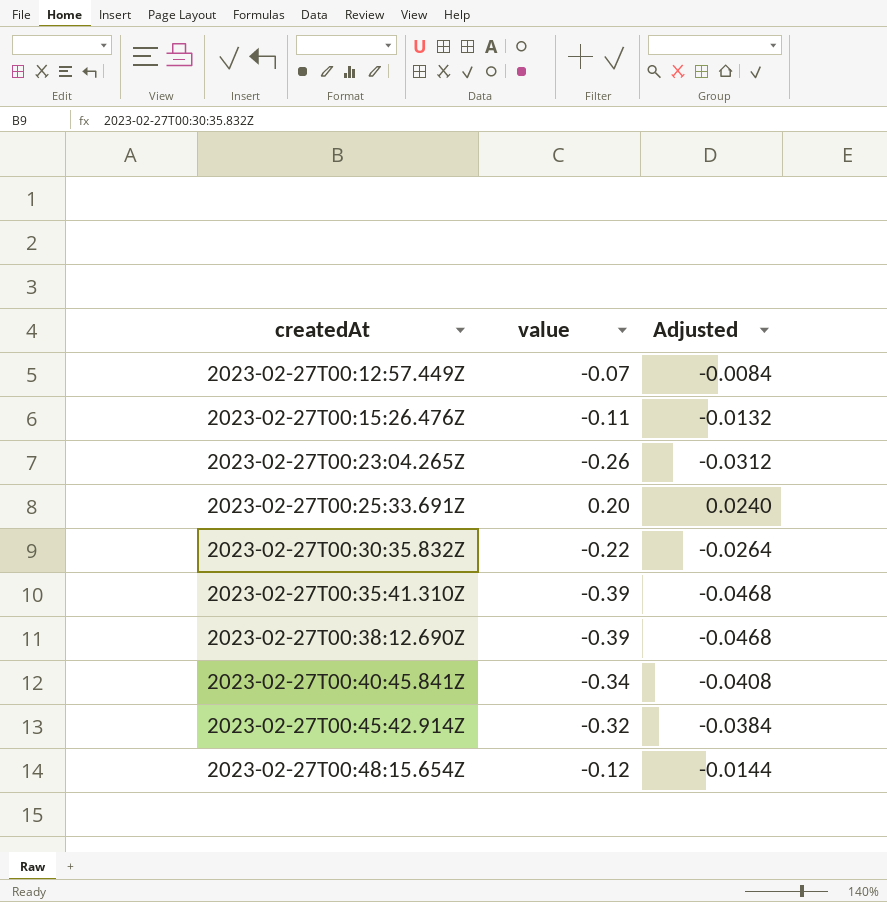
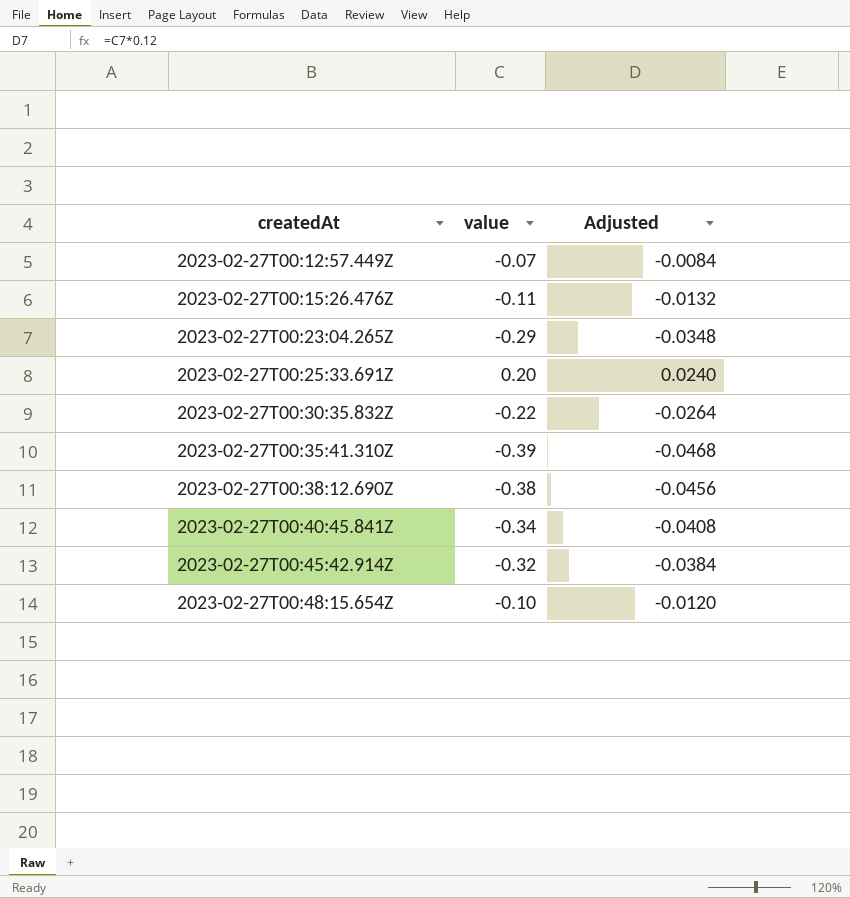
2023-02-27T00:23:04.265Z | value: -0.26 -> -0.29
2023-02-27T00:23:04.265Z | Adjusted: -0.0312 -> -0.0348
2023-02-27T00:38:12.690Z | value: -0.39 -> -0.38
2023-02-27T00:38:12.690Z | Adjusted: -0.0468 -> -0.0456
2023-02-27T00:48:15.654Z | value: -0.12 -> -0.10
2023-02-27T00:48:15.654Z | Adjusted: -0.0144 -> -0.0120

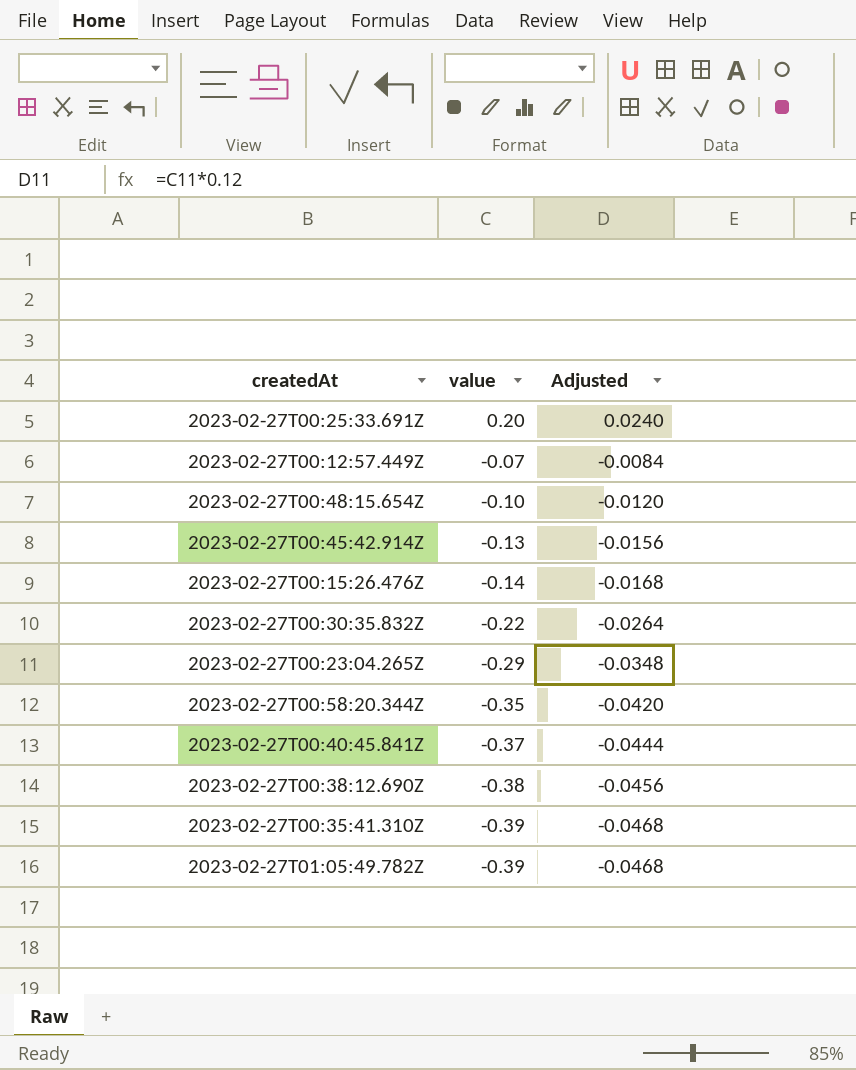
row order: createdAt ascending -> value descending
2023-02-27T00:45:42.914Z | value: -0.32 -> -0.13
2023-02-27T00:45:42.914Z | Adjusted: -0.0384 -> -0.0156
2023-02-27T00:15:26.476Z | value: -0.11 -> -0.14
2023-02-27T00:15:26.476Z | Adjusted: -0.0132 -> -0.0168
row 2023-02-27T00:58:20.344Z: none -> -0.35 | -0.0420
2023-02-27T00:40:45.841Z | value: -0.34 -> -0.37
2023-02-27T00:40:45.841Z | Adjusted: -0.0408 -> -0.0444
row 2023-02-27T01:05:49.782Z: none -> -0.39 | -0.0468

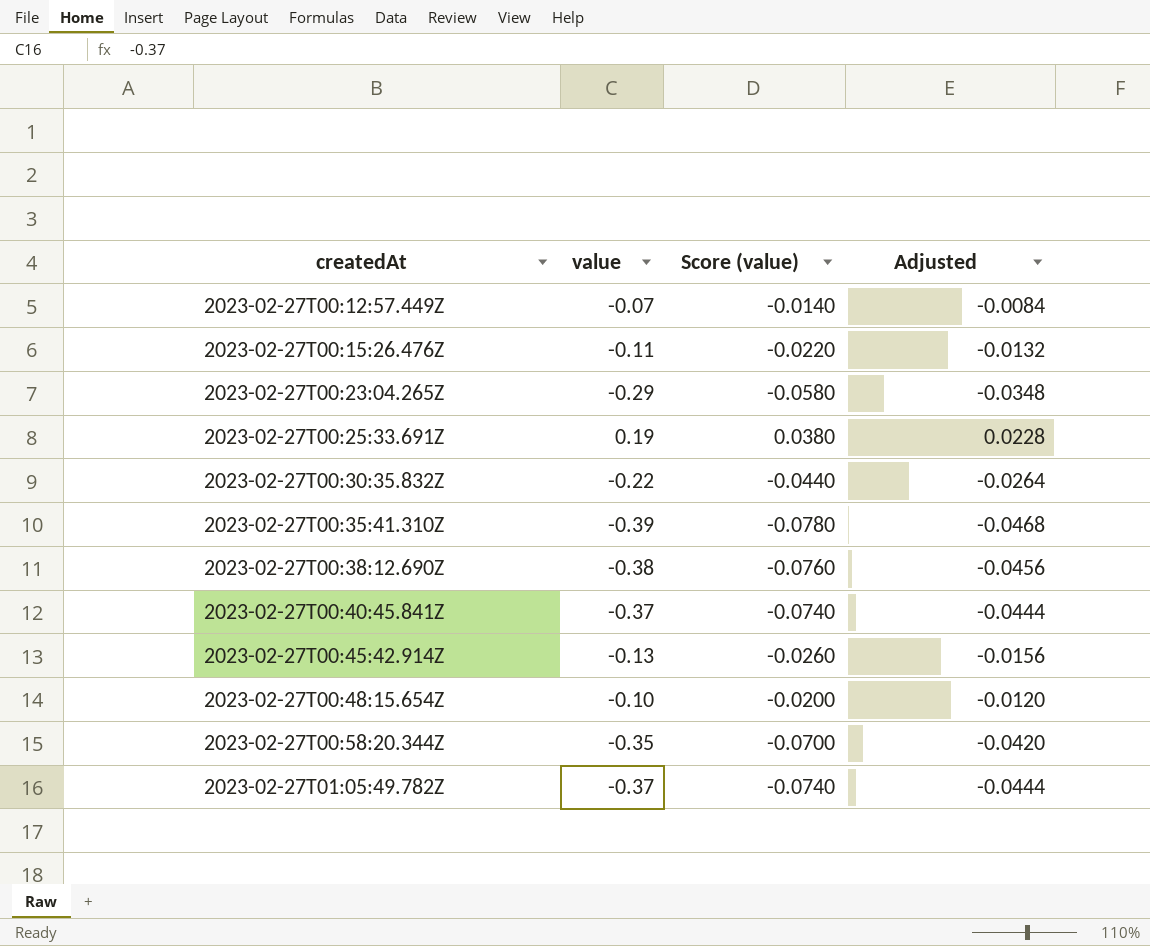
row order: value descending -> createdAt ascending
column Score (value) | formula: none -> [value] * 0.2
2023-02-27T00:15:26.476Z | value: -0.14 -> -0.11
2023-02-27T00:15:26.476Z | Adjusted: -0.0168 -> -0.0132
2023-02-27T00:25:33.691Z | value: 0.20 -> 0.19
2023-02-27T00:25:33.691Z | Adjusted: 0.0240 -> 0.0228
2023-02-27T01:05:49.782Z | value: -0.39 -> -0.37
2023-02-27T01:05:49.782Z | Adjusted: -0.0468 -> -0.0444

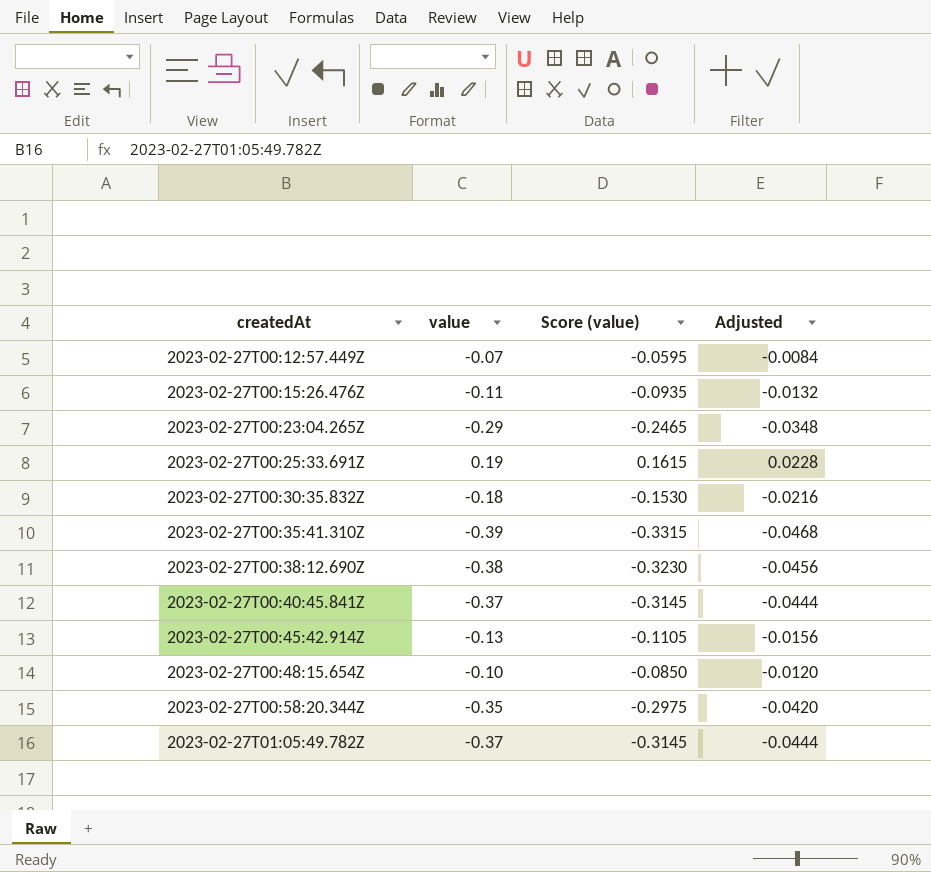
column Score (value) | formula: [value] * 0.2 -> [value] * 0.85
2023-02-27T00:30:35.832Z | value: -0.22 -> -0.18
2023-02-27T00:30:35.832Z | Adjusted: -0.0264 -> -0.0216

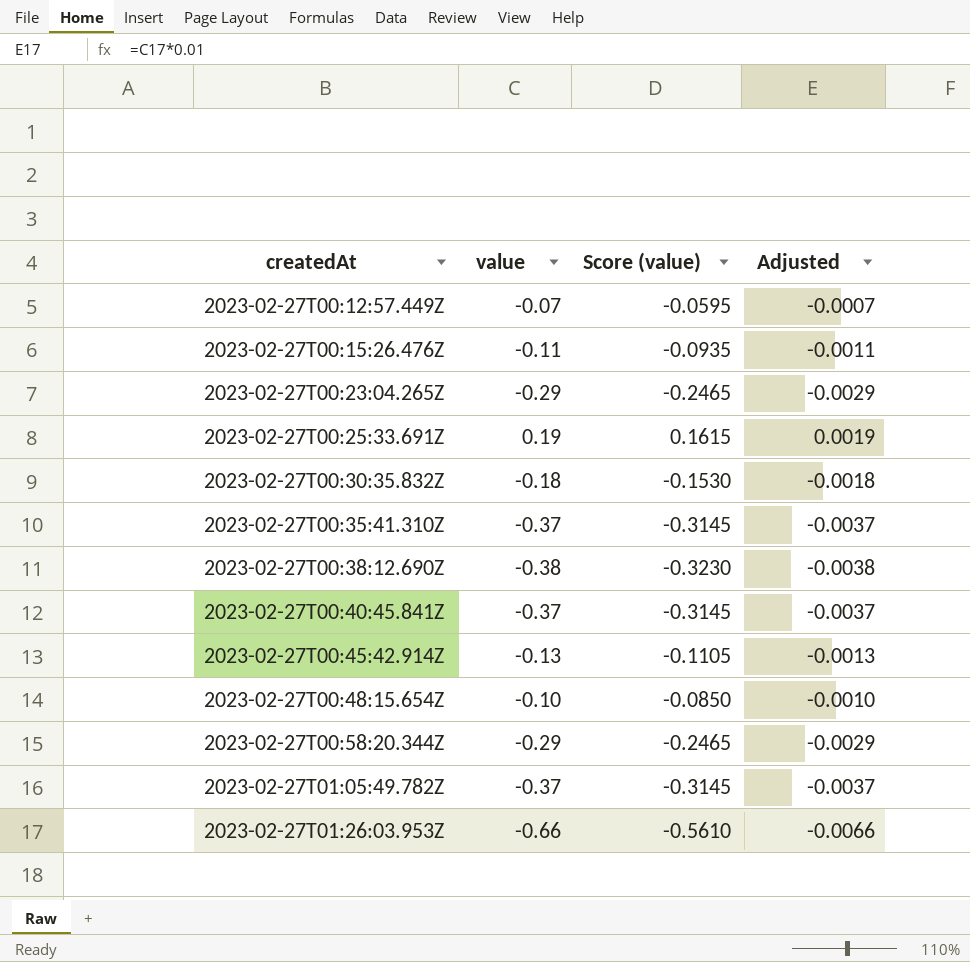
column Adjusted | formula: [value] * 0.12 -> [value] * 0.01
2023-02-27T00:35:41.310Z | value: -0.39 -> -0.37
2023-02-27T00:35:41.310Z | Score (value): -0.3315 -> -0.3145
2023-02-27T00:58:20.344Z | value: -0.35 -> -0.29
2023-02-27T00:58:20.344Z | Score (value): -0.2975 -> -0.2465
row 2023-02-27T01:26:03.953Z: none -> -0.66 | -0.5610 | -0.0066

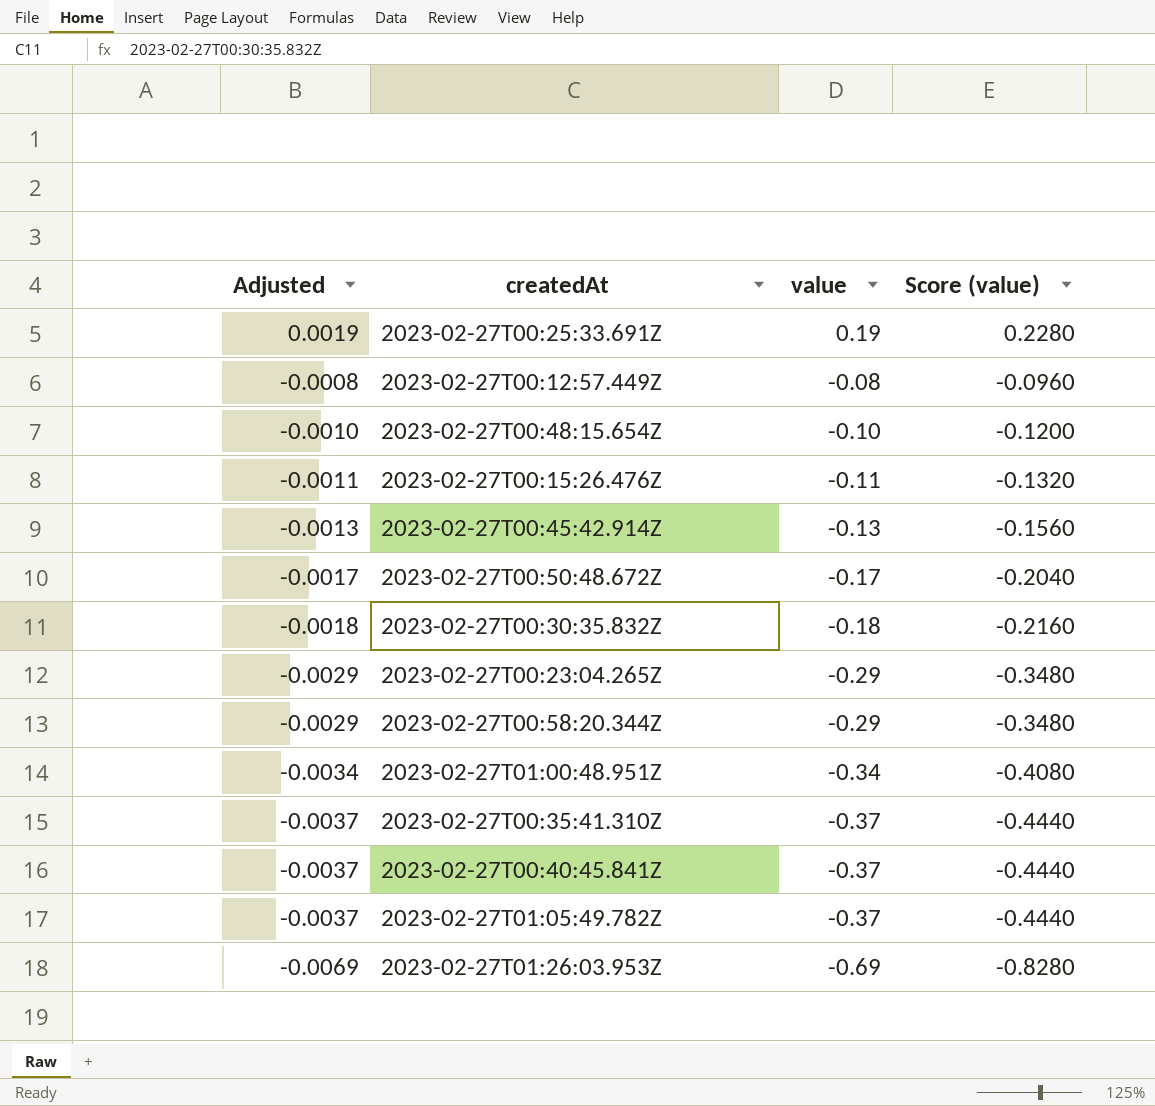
row order: createdAt ascending -> Adjusted descending
column Adjusted | position: 4 -> 1
column Score (value) | formula: [value] * 0.85 -> [value] * 1.2
row 2023-02-27T00:38:12.690Z: -0.38 | -0.3230 | -0.0038 -> none
2023-02-27T00:12:57.449Z | Adjusted: -0.0007 -> -0.0008
2023-02-27T00:12:57.449Z | value: -0.07 -> -0.08
row 2023-02-27T00:50:48.672Z: none -> -0.0017 | -0.17 | -0.2040
row 2023-02-27T01:00:48.951Z: none -> -0.0034 | -0.34 | -0.4080
2023-02-27T01:26:03.953Z | Adjusted: -0.0066 -> -0.0069
2023-02-27T01:26:03.953Z | value: -0.66 -> -0.69

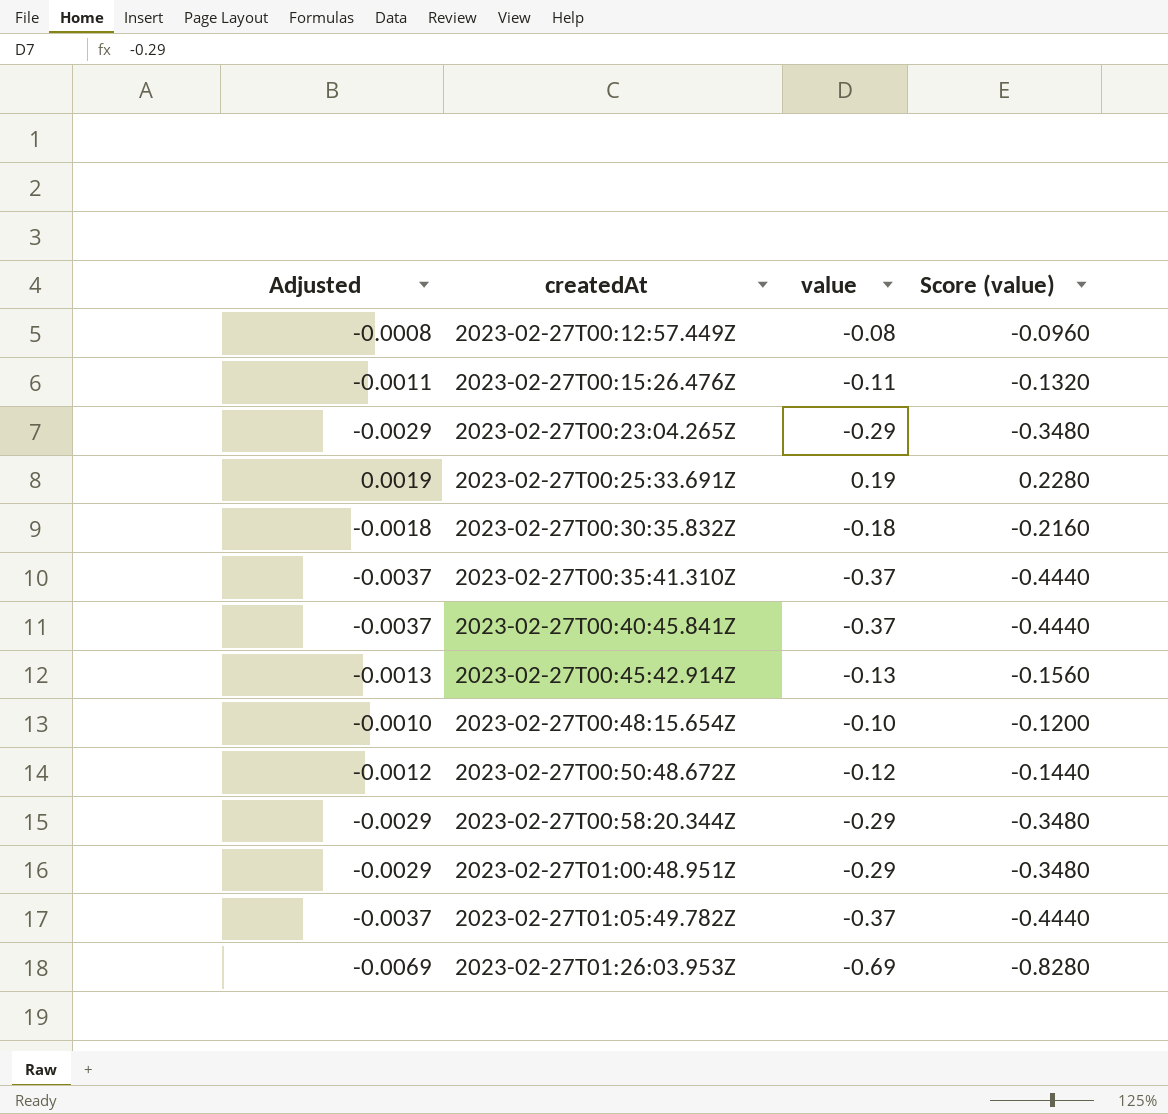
row order: Adjusted descending -> createdAt ascending
2023-02-27T00:50:48.672Z | Adjusted: -0.0017 -> -0.0012
2023-02-27T00:50:48.672Z | value: -0.17 -> -0.12
2023-02-27T00:50:48.672Z | Score (value): -0.2040 -> -0.1440
2023-02-27T01:00:48.951Z | Adjusted: -0.0034 -> -0.0029
2023-02-27T01:00:48.951Z | value: -0.34 -> -0.29
2023-02-27T01:00:48.951Z | Score (value): -0.4080 -> -0.3480

